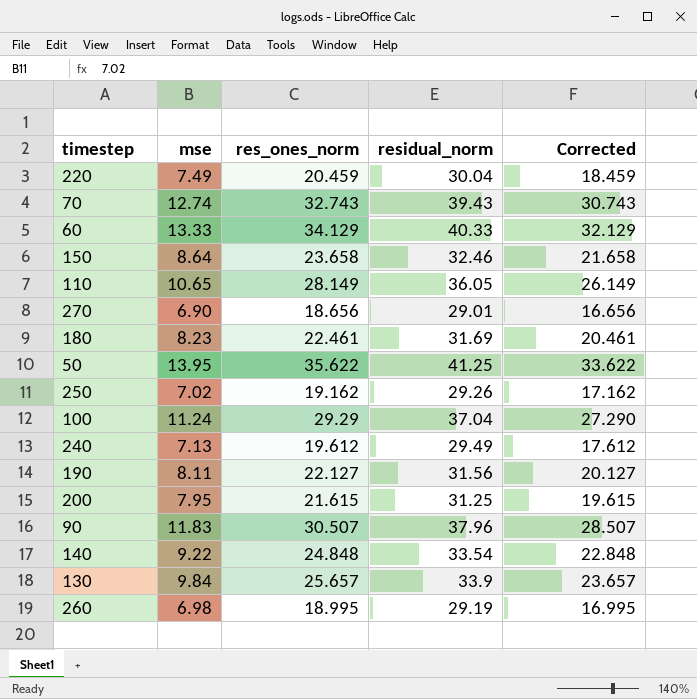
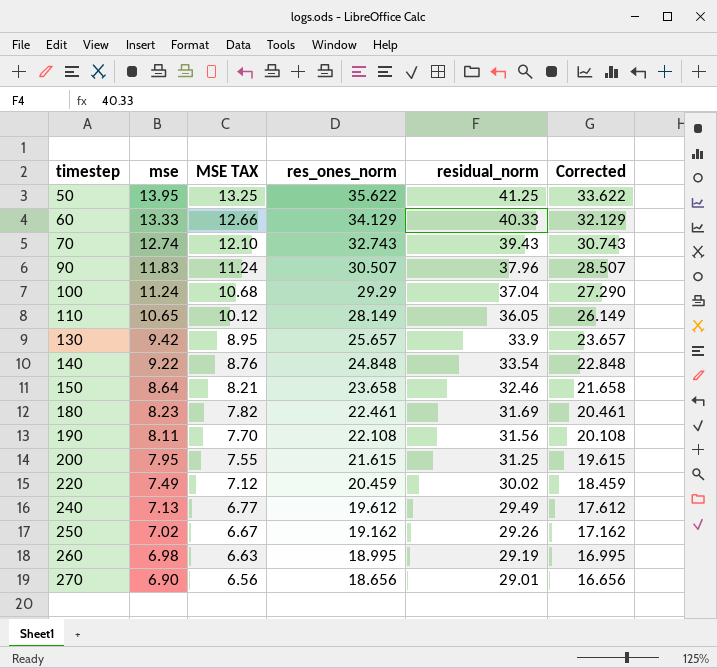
row order: none -> timestep ascending
column MSE TAX | formula: none -> [mse] * 0.95
130 | mse: 9.84 -> 9.42
190 | res_ones_norm: 22.127 -> 22.108
190 | Corrected: 20.127 -> 20.108
220 | residual_norm: 30.04 -> 30.02

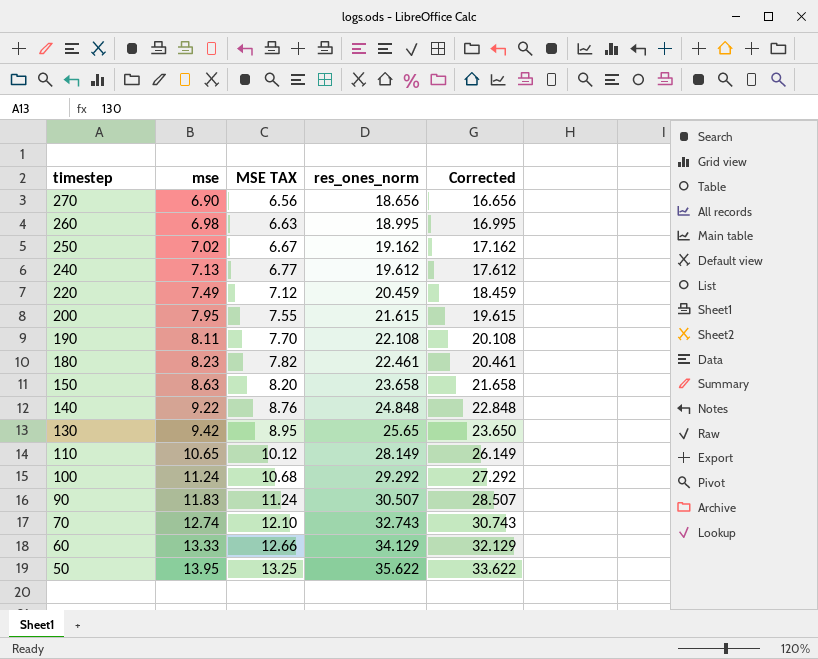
row order: timestep ascending -> timestep descending
column residual_norm | position: 5 -> none
150 | mse: 8.64 -> 8.63
150 | MSE TAX: 8.21 -> 8.20
130 | res_ones_norm: 25.657 -> 25.65
130 | Corrected: 23.657 -> 23.650
100 | res_ones_norm: 29.29 -> 29.292
100 | Corrected: 27.290 -> 27.292

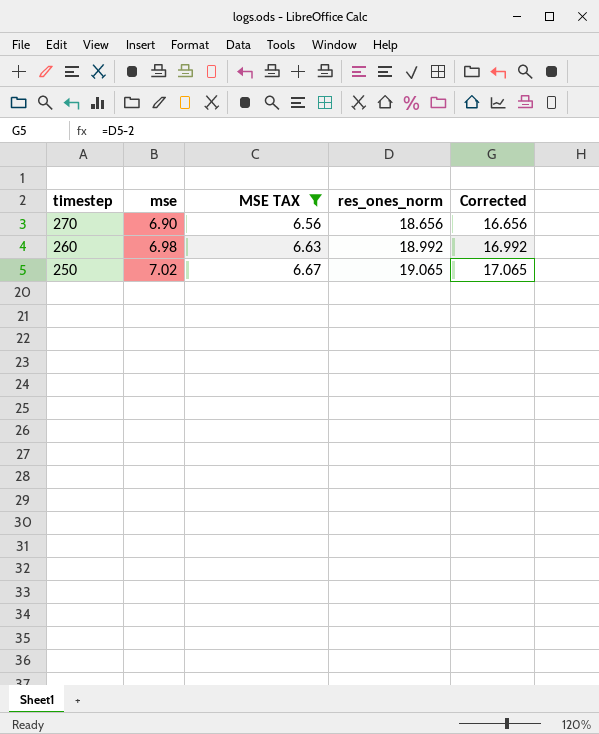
filter: none -> MSE TAX <= 6.67
260 | res_ones_norm: 18.995 -> 18.992
260 | Corrected: 16.995 -> 16.992
250 | res_ones_norm: 19.162 -> 19.065
250 | Corrected: 17.162 -> 17.065

